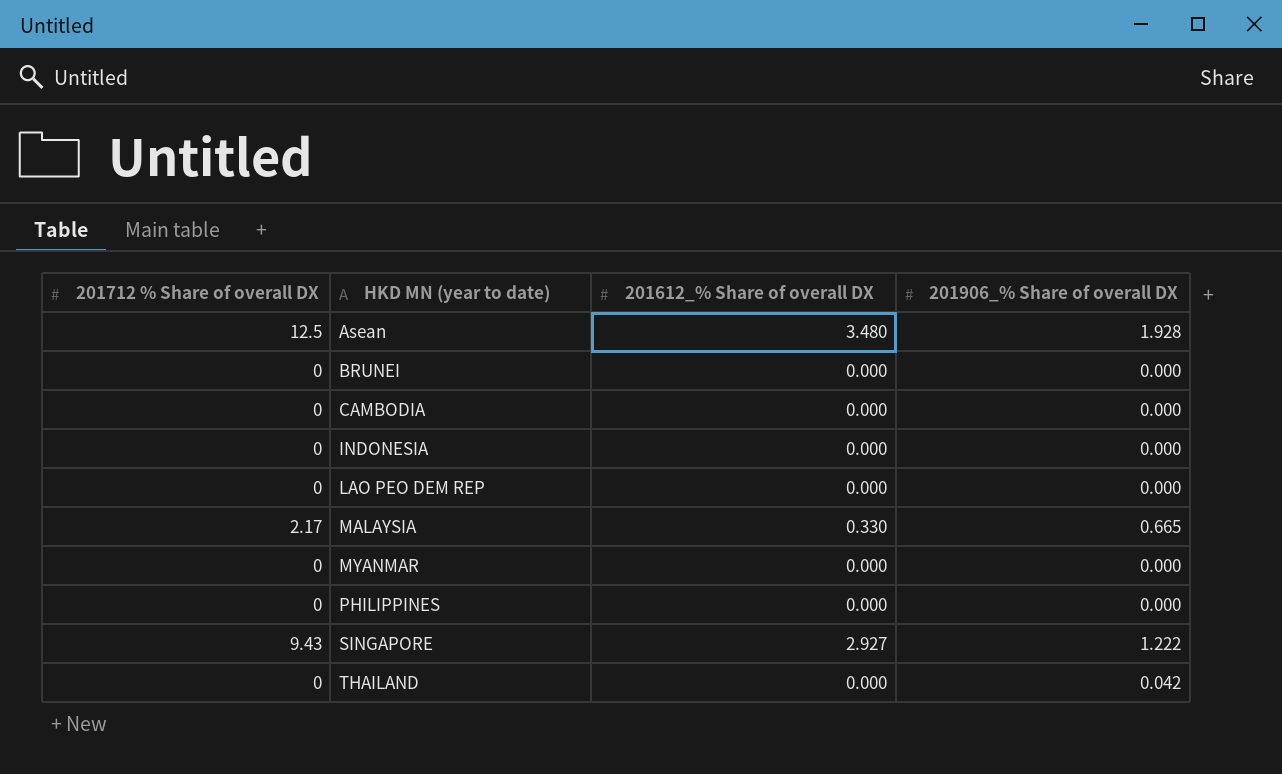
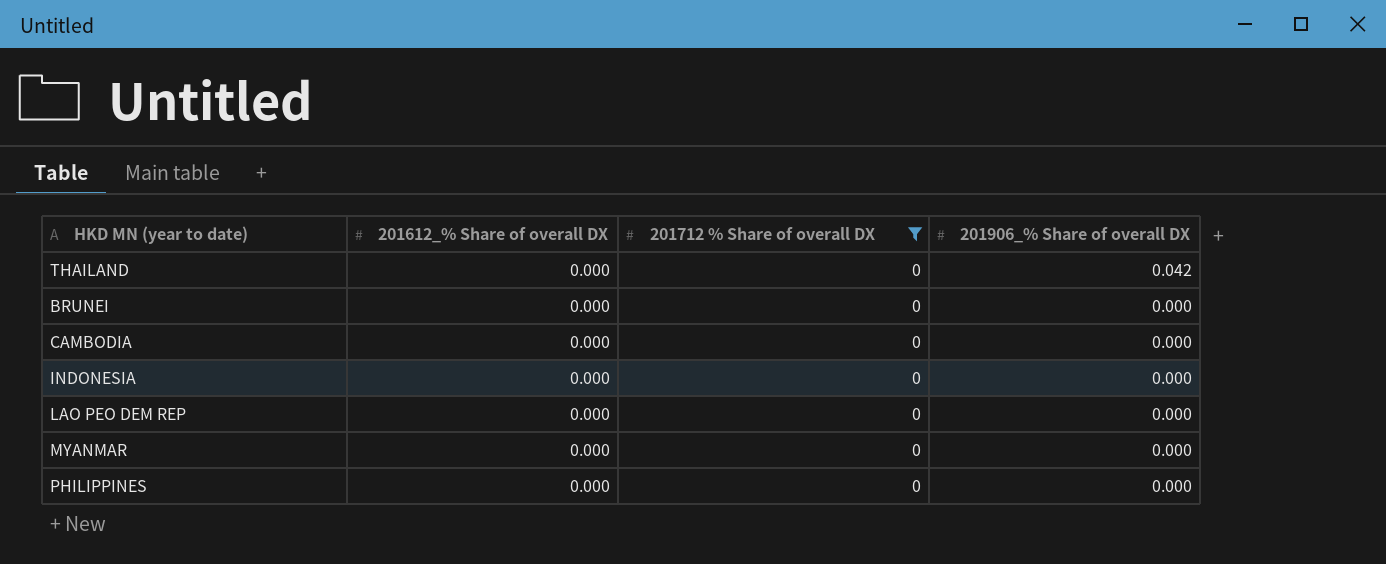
filter: none -> 201712 % Share of overall DX = 0
row order: HKD MN (year to date) ascending -> 201906_% Share of overall DX descending
column 201712 % Share of overall DX | position: 1 -> 3

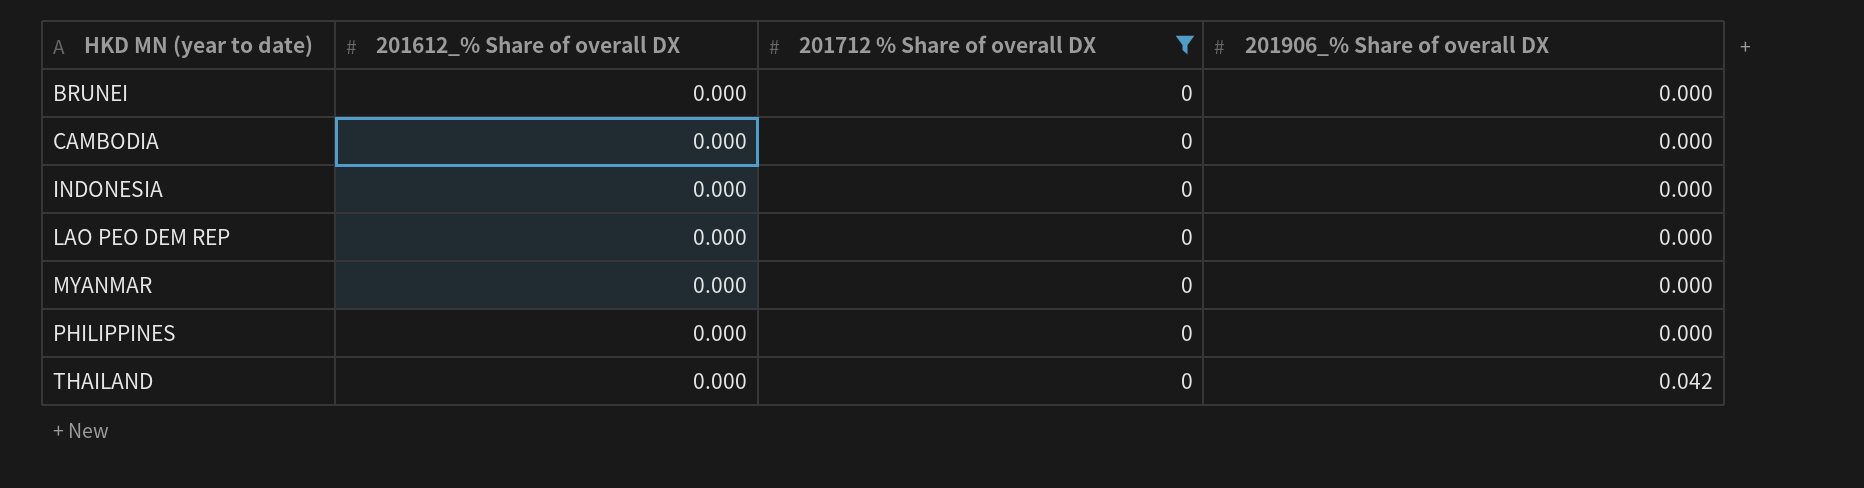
row order: 201906_% Share of overall DX descending -> HKD MN (year to date) ascending

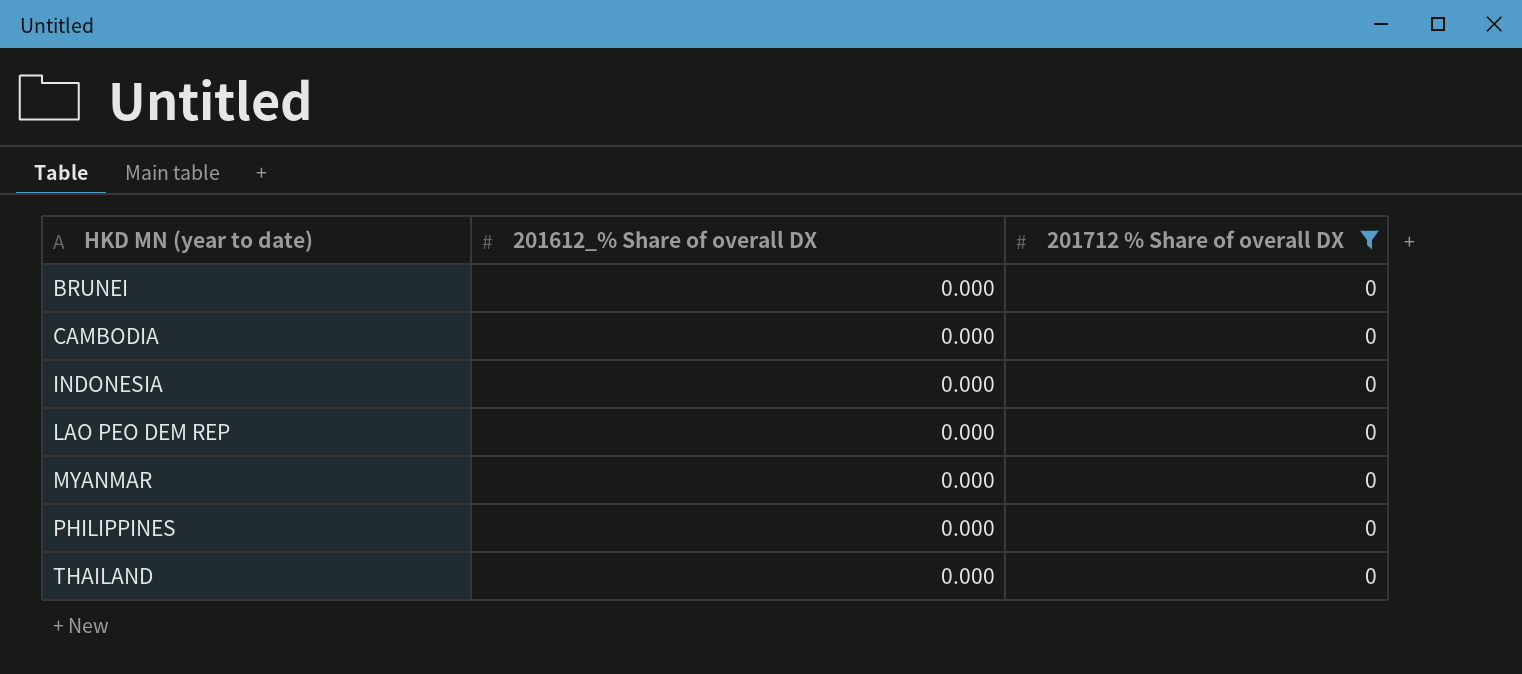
column 201906_% Share of overall DX | position: 4 -> none

